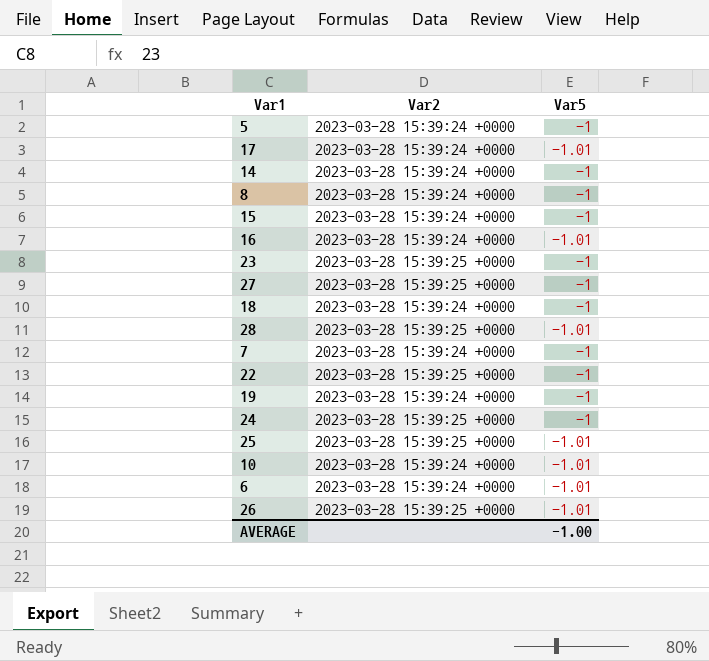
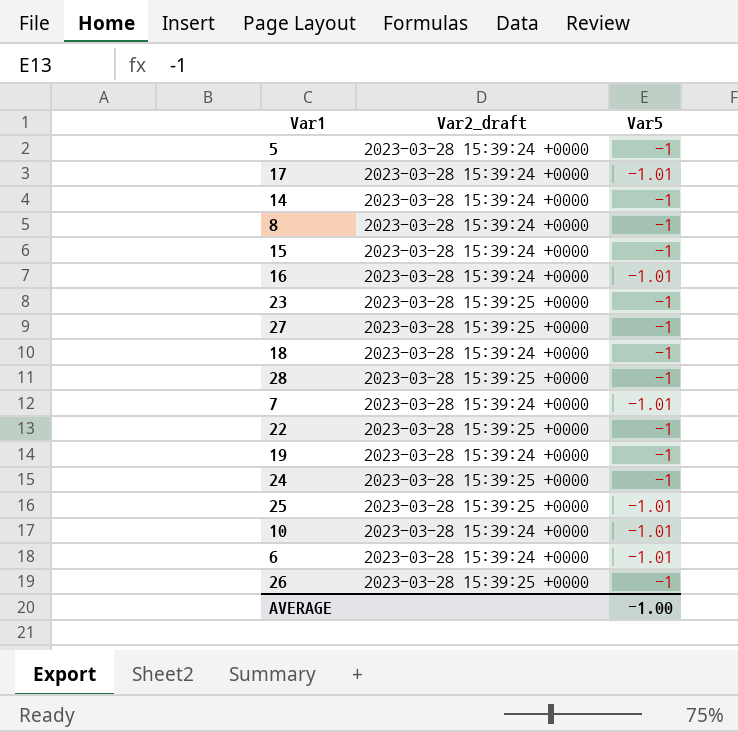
column name: Var2 -> Var2_draft
28 | Var5: -1.01 -> -1
7 | Var5: -1 -> -1.01
26 | Var5: -1.01 -> -1

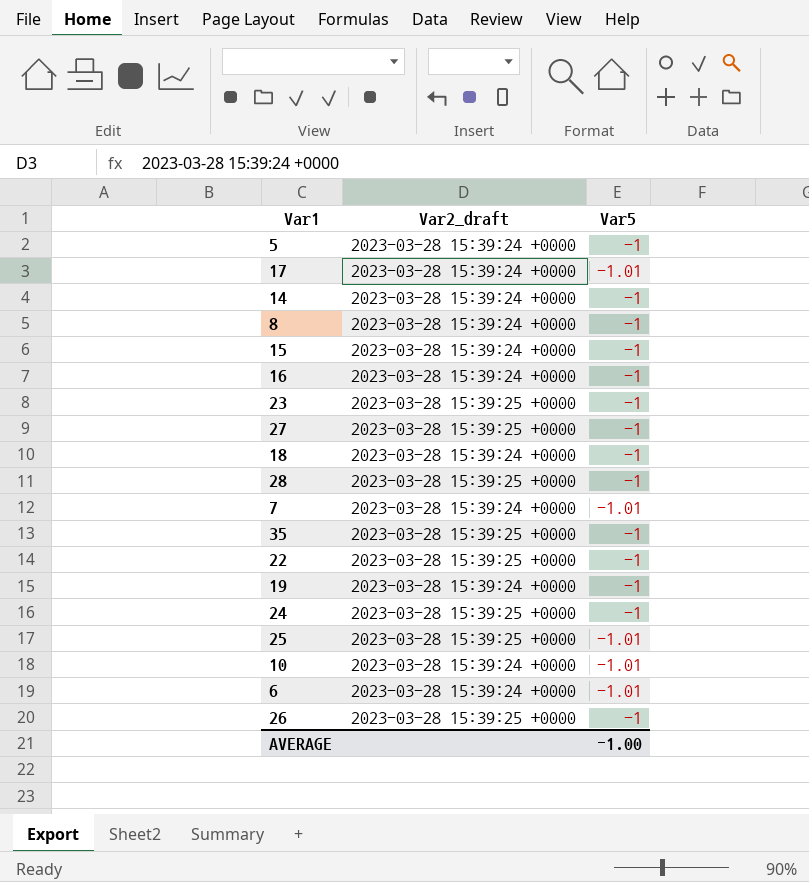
16 | Var5: -1.01 -> -1
row 35: none -> 2023-03-28 15:39:25 +0000 | -1

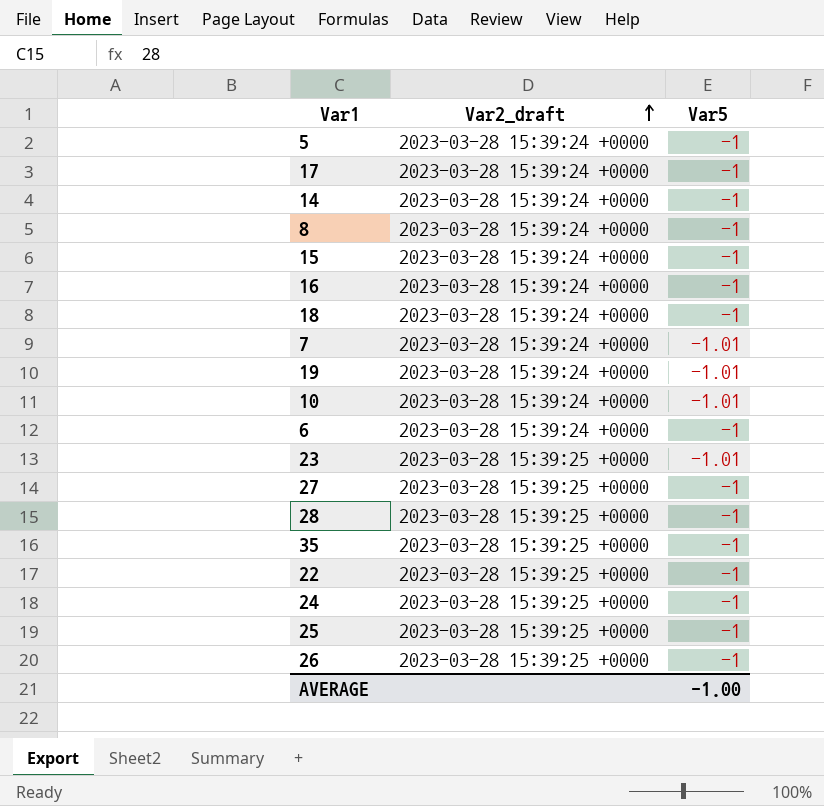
row order: none -> Var2_draft ascending
17 | Var5: -1.01 -> -1
19 | Var5: -1 -> -1.01
6 | Var5: -1.01 -> -1
23 | Var5: -1 -> -1.01
25 | Var5: -1.01 -> -1

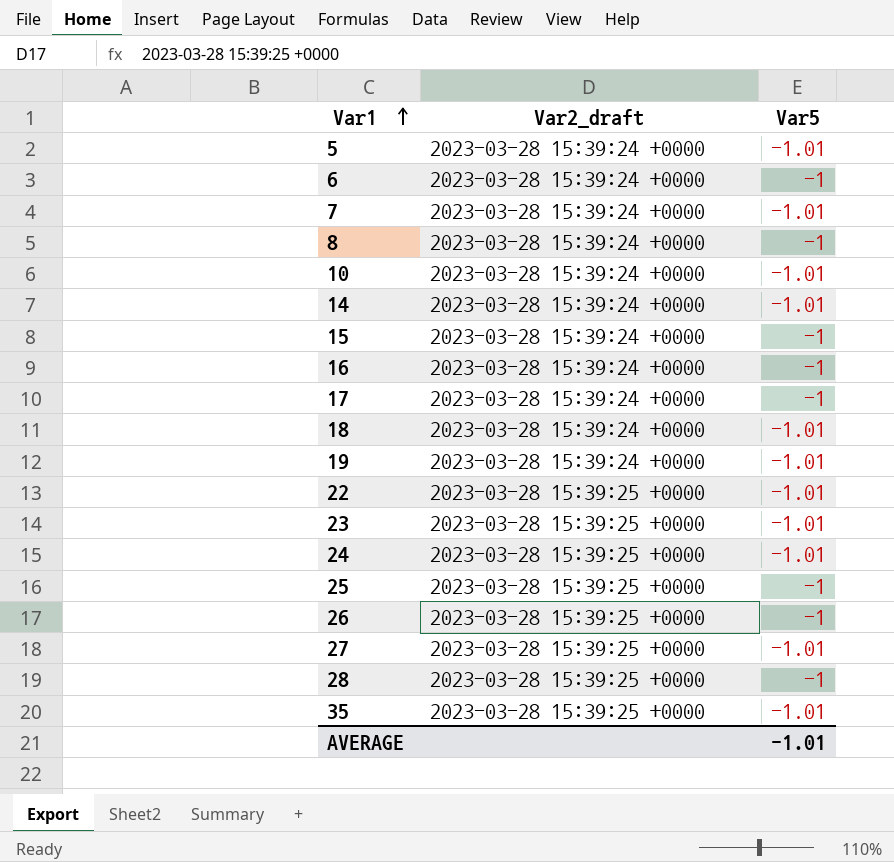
row order: Var2_draft ascending -> Var1 ascending
5 | Var5: -1 -> -1.01
14 | Var5: -1 -> -1.01
18 | Var5: -1 -> -1.01
22 | Var5: -1 -> -1.01
24 | Var5: -1 -> -1.01
27 | Var5: -1 -> -1.01
35 | Var5: -1 -> -1.01
AVERAGE | Var5: -1.00 -> -1.01

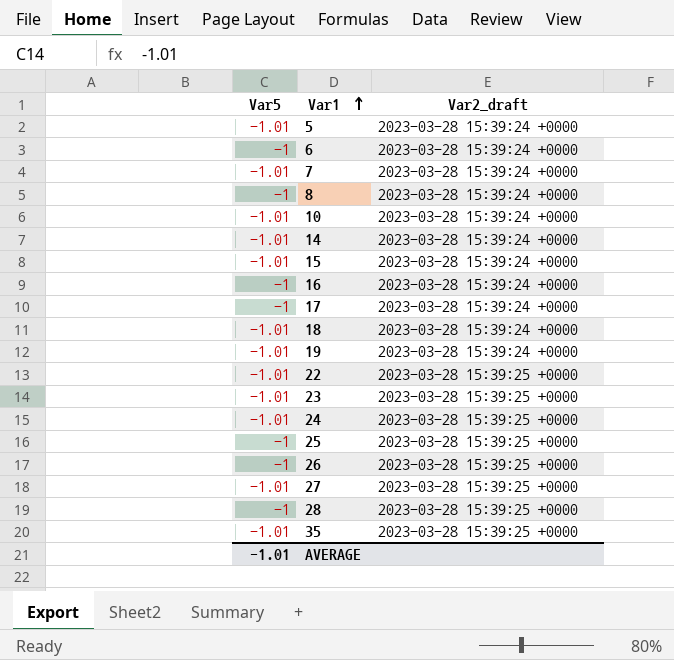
column Var5 | position: 3 -> 1
15 | Var5: -1 -> -1.01

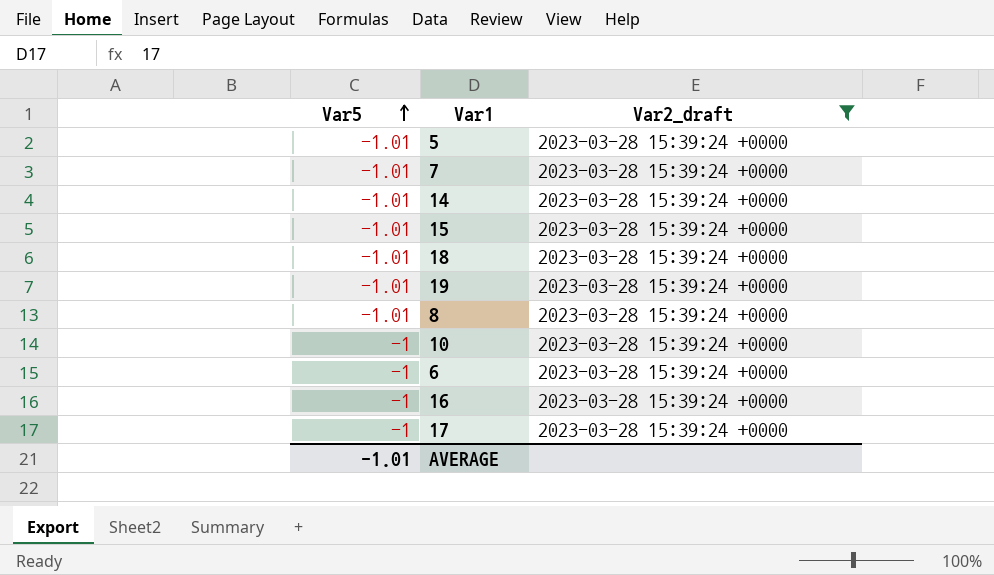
filter: none -> Var2_draft = 2023-03-28 15:39:24 +0000
row order: Var1 ascending -> Var5 ascending
8 | Var5: -1 -> -1.01
10 | Var5: -1.01 -> -1

